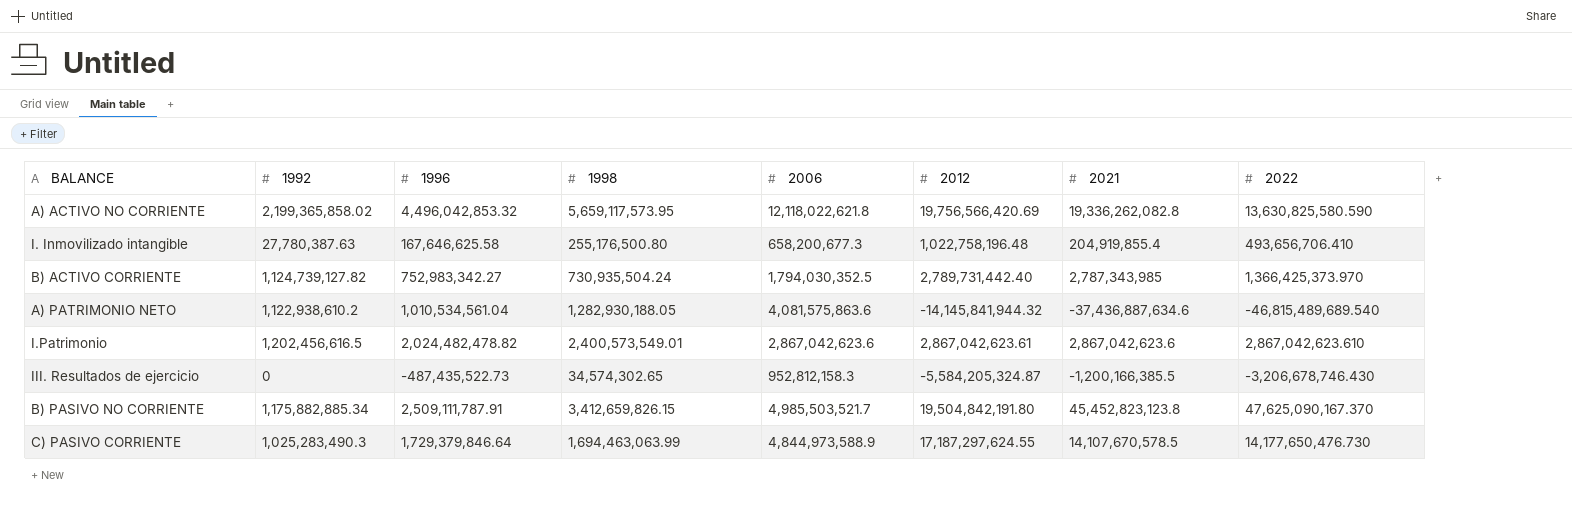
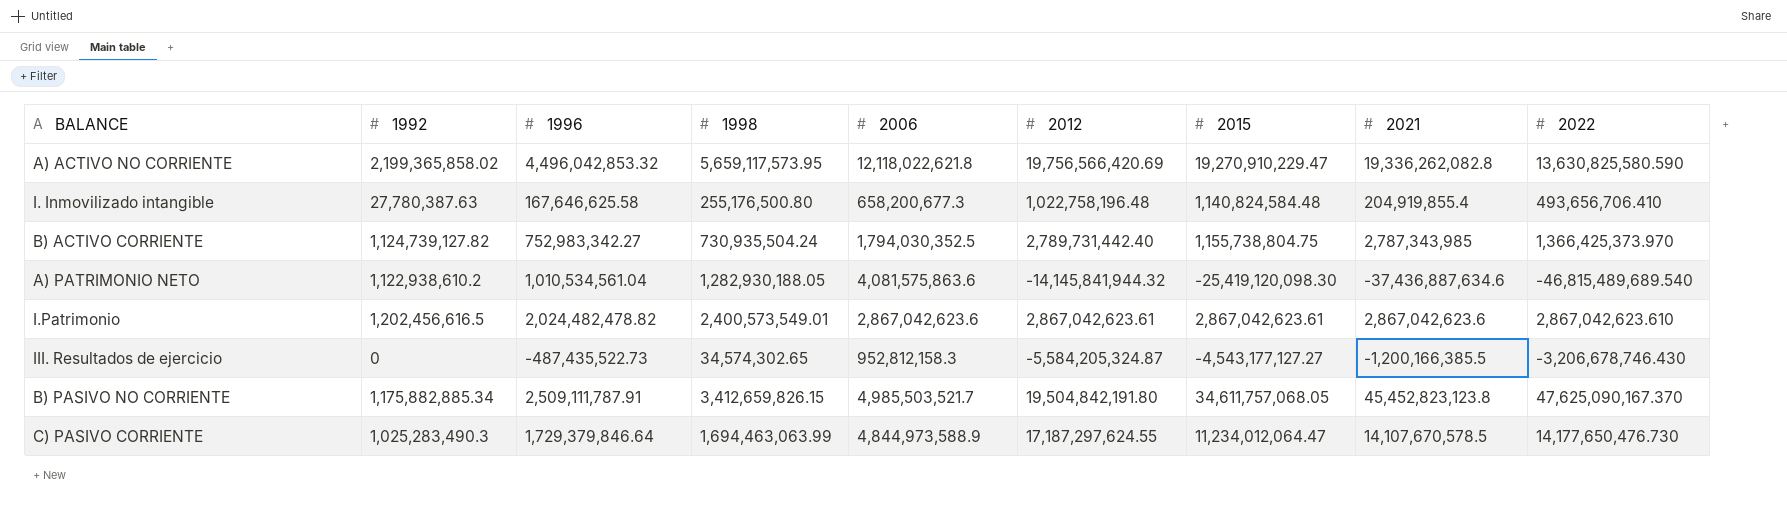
column 2015 | position: none -> 7

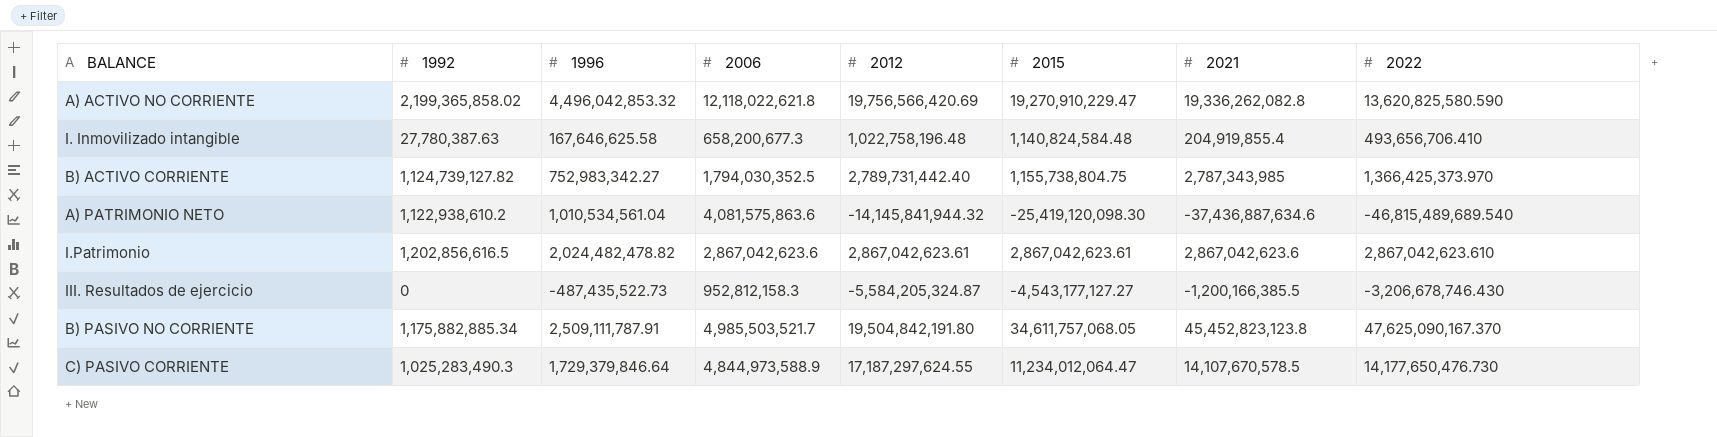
column 1998 | position: 4 -> none
A) ACTIVO NO CORRIENTE | 2022: 13,630,825,580.590 -> 13,620,825,580.590
I.Patrimonio | 1992: 1,202,456,616.5 -> 1,202,856,616.5

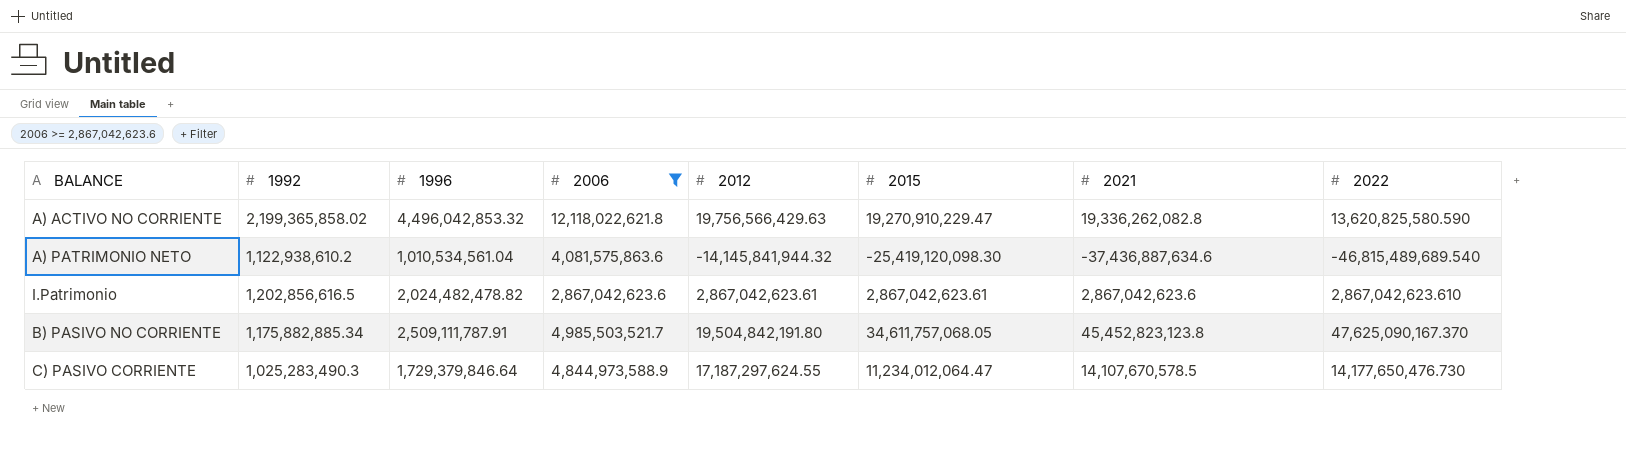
filter: none -> 2006 >= 2,867,042,623.6
A) ACTIVO NO CORRIENTE | 2012: 19,756,566,420.69 -> 19,756,566,429.63

